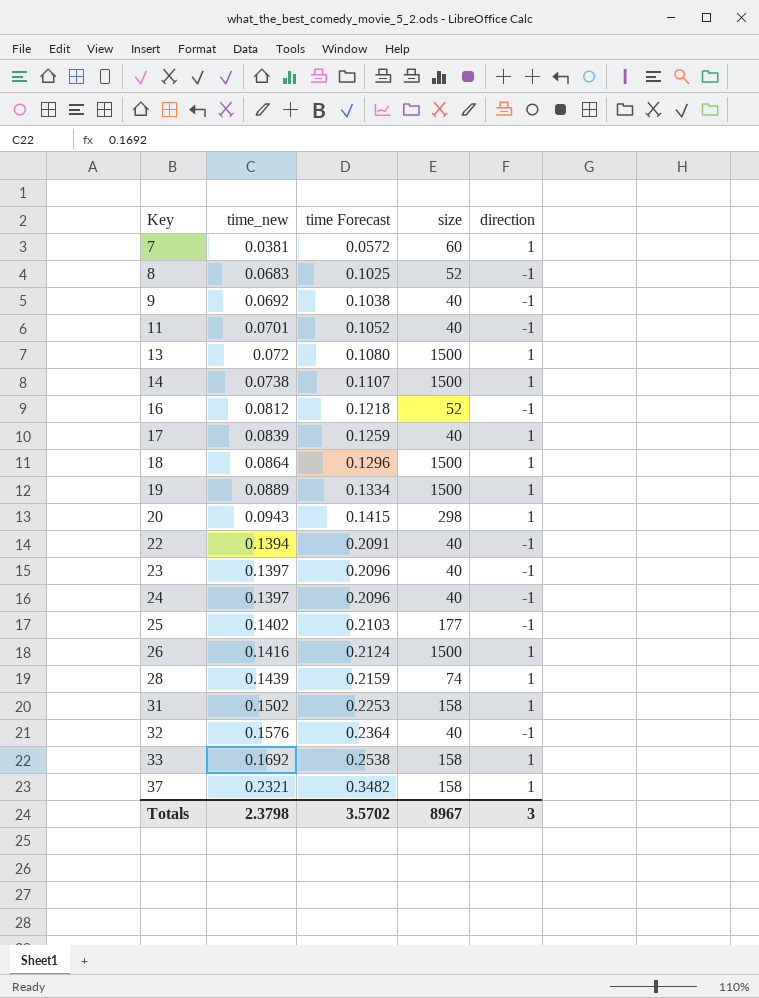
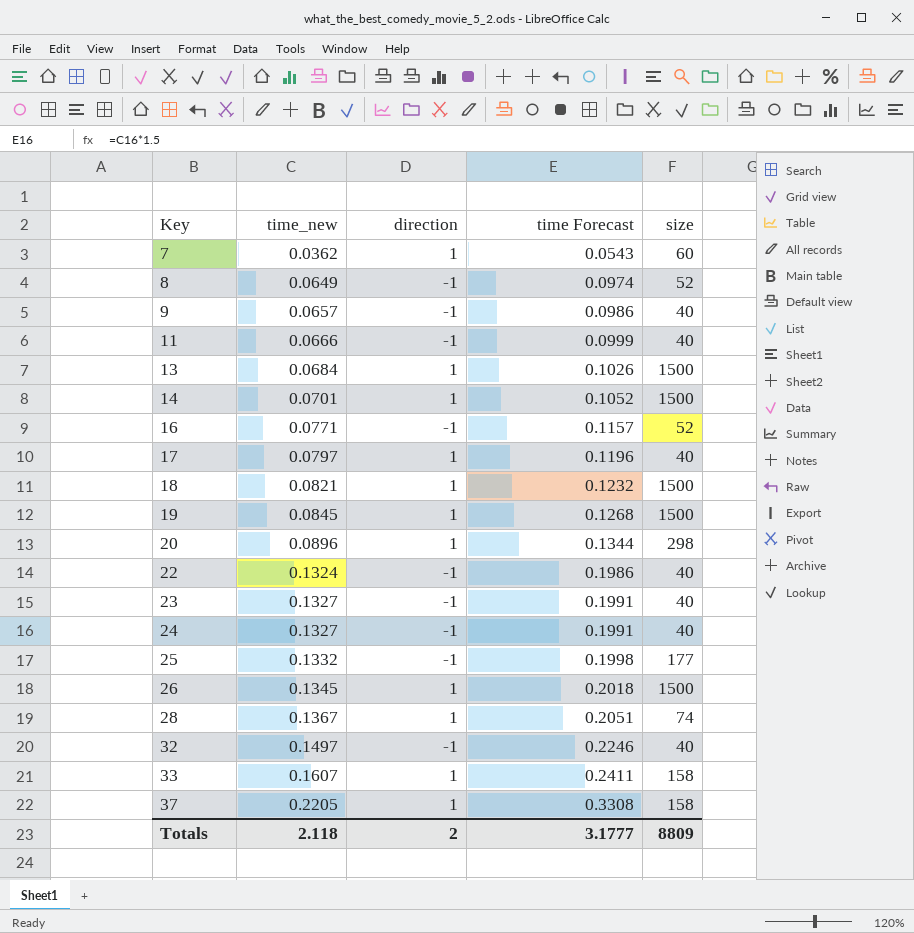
column direction | position: 5 -> 3
row 31: 0.1502 | 0.2253 | 158 | 1 -> none
7 | time_new: 0.0381 -> 0.0362
7 | time Forecast: 0.0572 -> 0.0543
8 | time_new: 0.0683 -> 0.0649
8 | time Forecast: 0.1025 -> 0.0974
9 | time_new: 0.0692 -> 0.0657
9 | time Forecast: 0.1038 -> 0.0986
11 | time_new: 0.0701 -> 0.0666
11 | time Forecast: 0.1052 -> 0.0999
13 | time_new: 0.072 -> 0.0684
13 | time Forecast: 0.1080 -> 0.1026
14 | time_new: 0.0738 -> 0.0701
14 | time Forecast: 0.1107 -> 0.1052
16 | time_new: 0.0812 -> 0.0771
16 | time Forecast: 0.1218 -> 0.1157
17 | time_new: 0.0839 -> 0.0797
17 | time Forecast: 0.1259 -> 0.1196
18 | time_new: 0.0864 -> 0.0821
18 | time Forecast: 0.1296 -> 0.1232
19 | time_new: 0.0889 -> 0.0845
19 | time Forecast: 0.1334 -> 0.1268
20 | time_new: 0.0943 -> 0.0896
20 | time Forecast: 0.1415 -> 0.1344
22 | time_new: 0.1394 -> 0.1324
22 | time Forecast: 0.2091 -> 0.1986
23 | time_new: 0.1397 -> 0.1327
23 | time Forecast: 0.2096 -> 0.1991
24 | time_new: 0.1397 -> 0.1327
24 | time Forecast: 0.2096 -> 0.1991
25 | time_new: 0.1402 -> 0.1332
25 | time Forecast: 0.2103 -> 0.1998
26 | time_new: 0.1416 -> 0.1345
26 | time Forecast: 0.2124 -> 0.2018
28 | time_new: 0.1439 -> 0.1367
28 | time Forecast: 0.2159 -> 0.2051
32 | time_new: 0.1576 -> 0.1497
32 | time Forecast: 0.2364 -> 0.2246
33 | time_new: 0.1692 -> 0.1607
33 | time Forecast: 0.2538 -> 0.2411
37 | time_new: 0.2321 -> 0.2205
37 | time Forecast: 0.3482 -> 0.3308
Totals | time_new: 2.3798 -> 2.118
Totals | direction: 3 -> 2
Totals | time Forecast: 3.5702 -> 3.1777
Totals | size: 8967 -> 8809

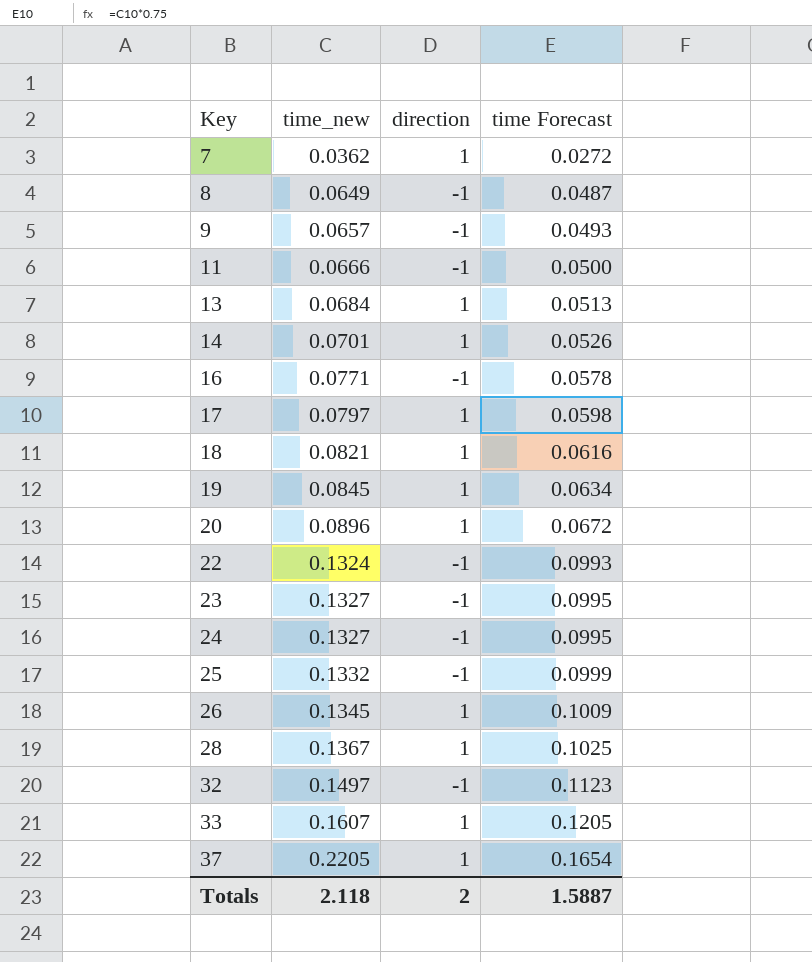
column size | position: 5 -> none
column time Forecast | formula: [time_new] * 1.5 -> [time_new] * 0.75
Totals | time Forecast: 3.1777 -> 1.5887

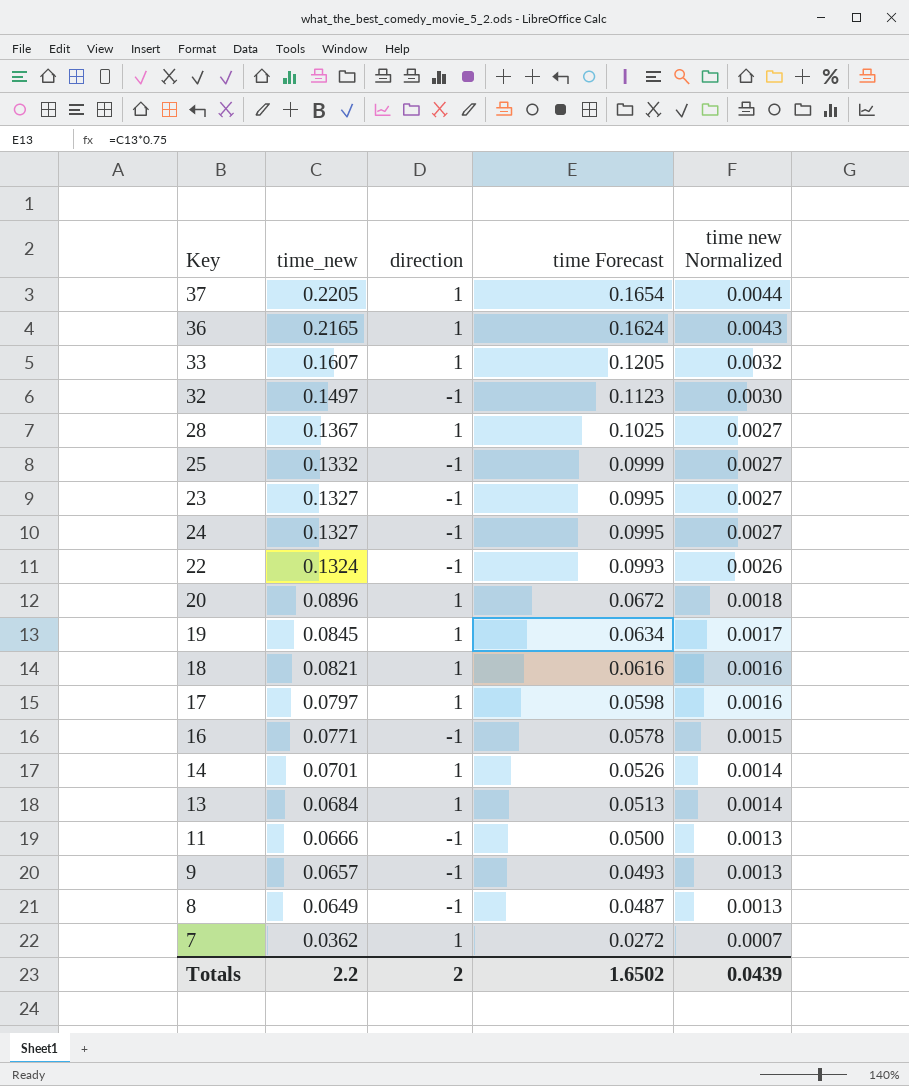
row order: Key ascending -> time_new descending
column time new Normalized | formula: none -> [time_new] * 0.02
row 26: 0.1345 | 1 | 0.1009 -> none
row 36: none -> 0.2165 | 1 | 0.1624 | 0.0043
Totals | time_new: 2.118 -> 2.2
Totals | time Forecast: 1.5887 -> 1.6502

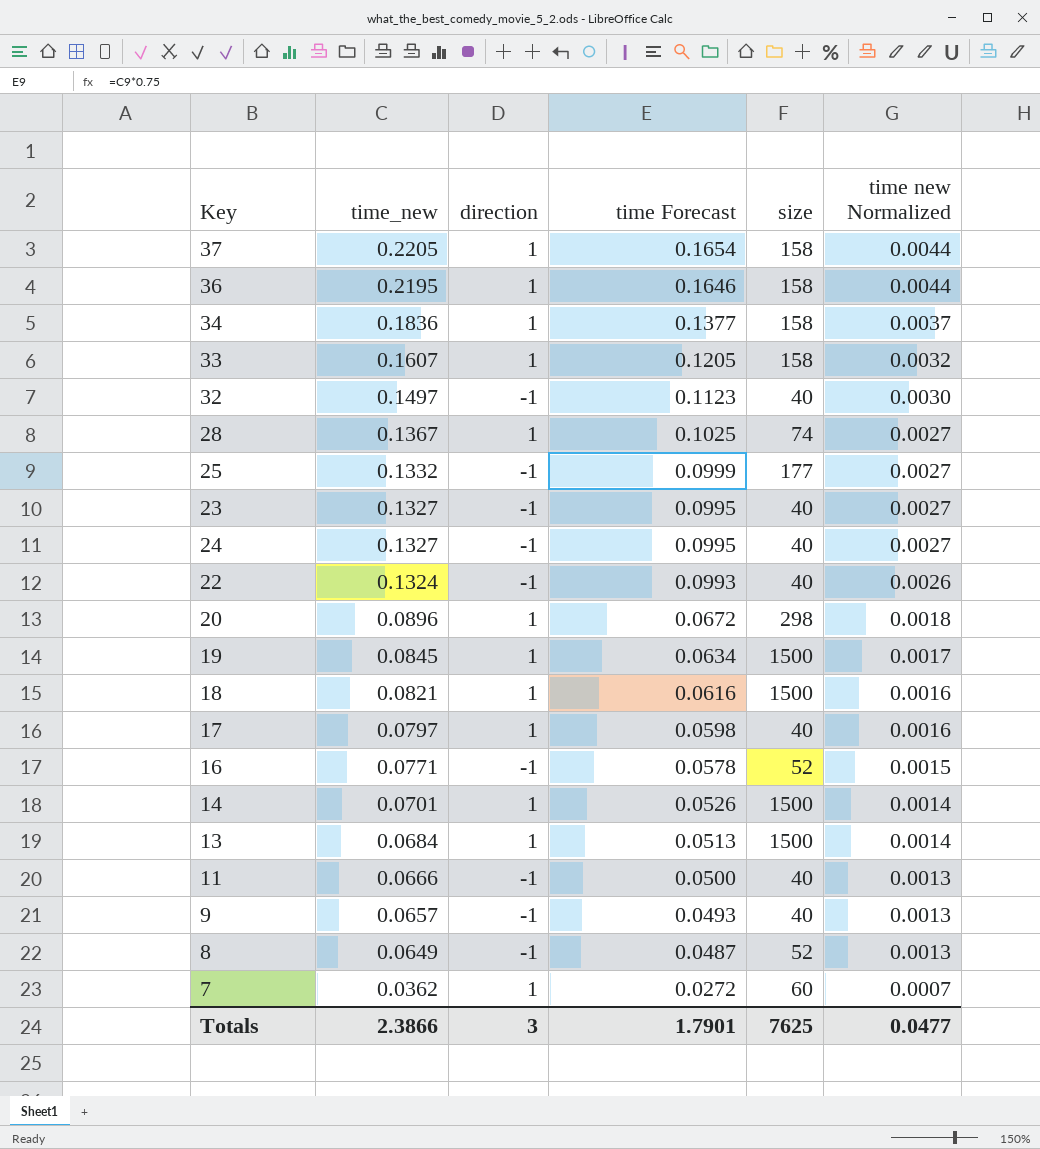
column size | position: none -> 5
36 | time_new: 0.2165 -> 0.2195
36 | time Forecast: 0.1624 -> 0.1646
36 | time new Normalized: 0.0043 -> 0.0044
row 34: none -> 0.1836 | 1 | 0.1377 | 158 | 0.0037
Totals | time_new: 2.2 -> 2.3866
Totals | direction: 2 -> 3
Totals | time Forecast: 1.6502 -> 1.7901
Totals | time new Normalized: 0.0439 -> 0.0477

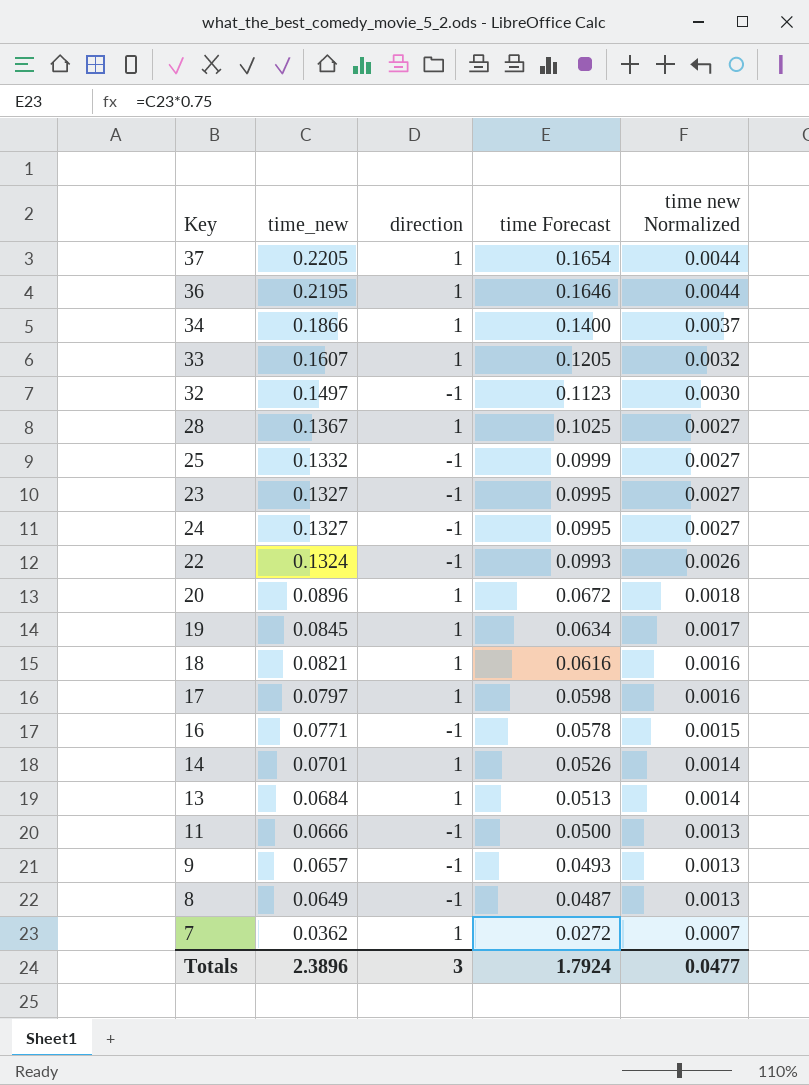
column size | position: 5 -> none
34 | time_new: 0.1836 -> 0.1866
34 | time Forecast: 0.1377 -> 0.1400
Totals | time_new: 2.3866 -> 2.3896
Totals | time Forecast: 1.7901 -> 1.7924

